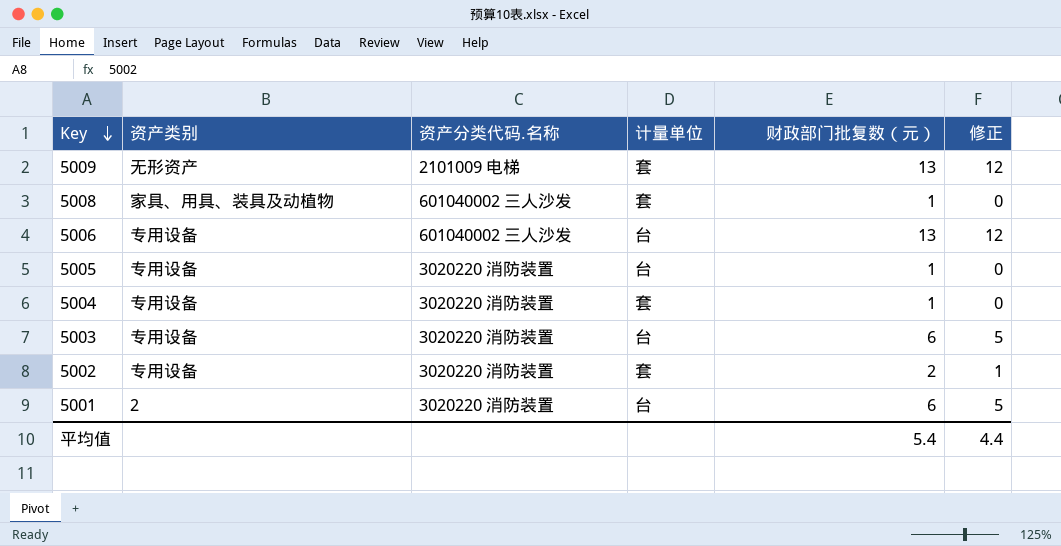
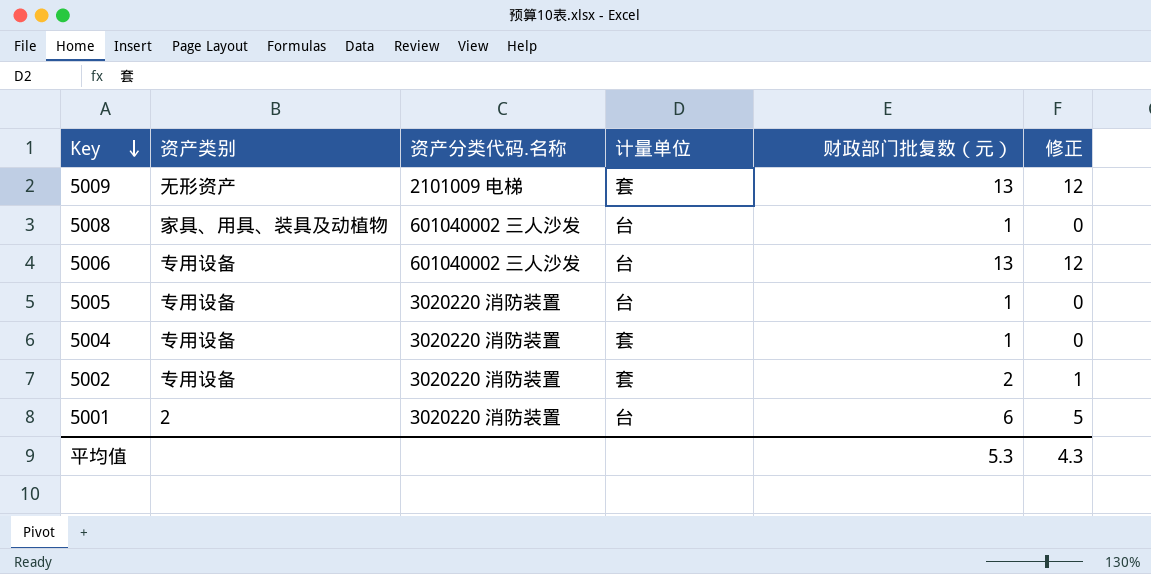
row 5003: 专用设备 | 3020220 消防装置 | 台 | 6 | 5 -> none
5008 | 计量单位: 套 -> 台
平均值 | 财政部门批复数（元）: 5.4 -> 5.3
平均值 | 修正: 4.4 -> 4.3

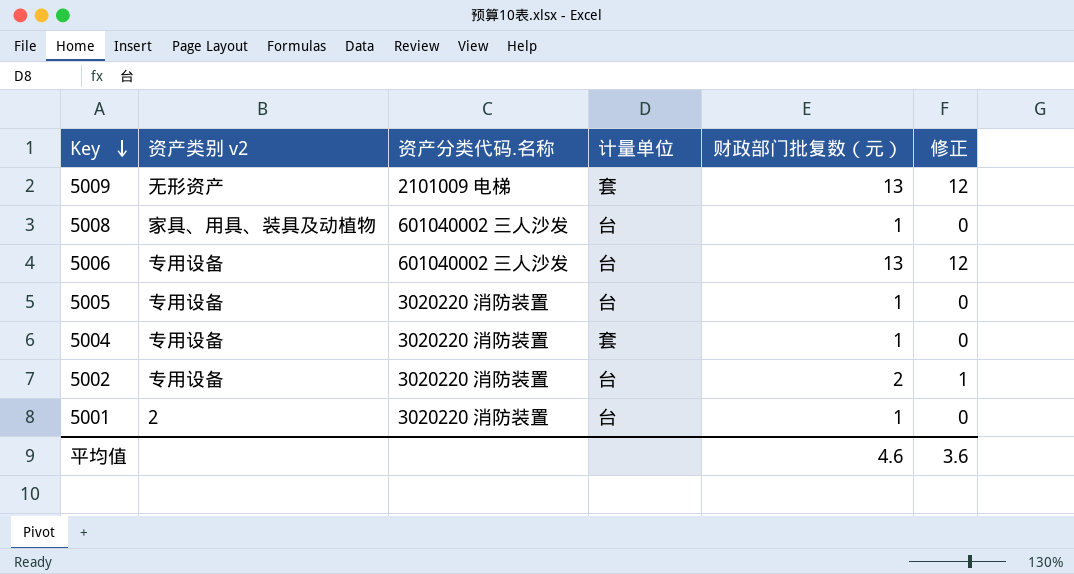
column name: 资产类别 -> 资产类别 v2
5002 | 计量单位: 套 -> 台
5001 | 财政部门批复数（元）: 6 -> 1
5001 | 修正: 5 -> 0
平均值 | 财政部门批复数（元）: 5.3 -> 4.6
平均值 | 修正: 4.3 -> 3.6

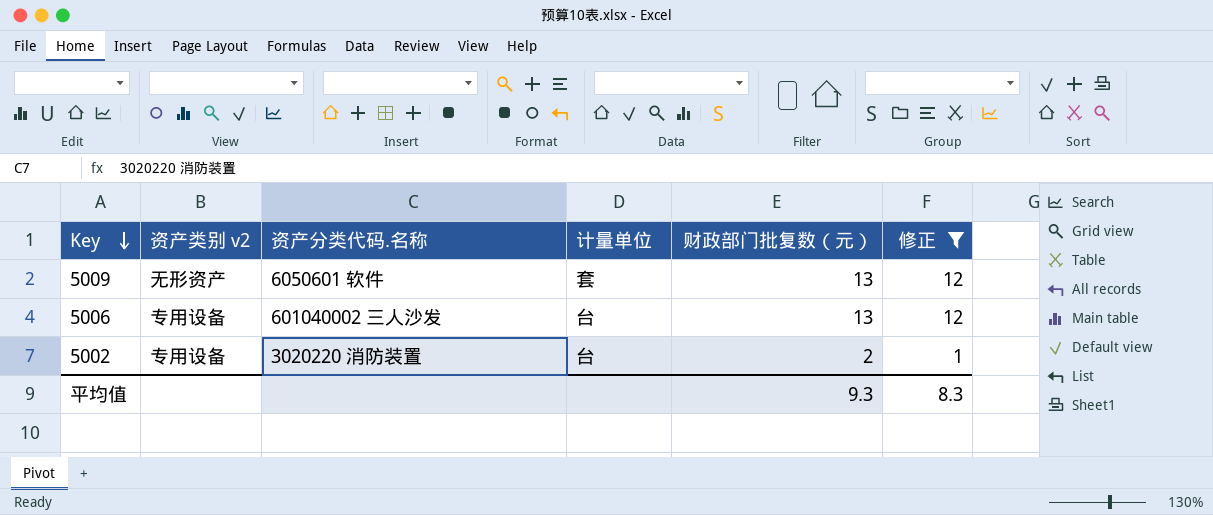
filter: none -> 修正 != 0
5009 | 资产分类代码.名称: 2101009 电梯 -> 6050601 软件
平均值 | 财政部门批复数（元）: 4.6 -> 9.3
平均值 | 修正: 3.6 -> 8.3

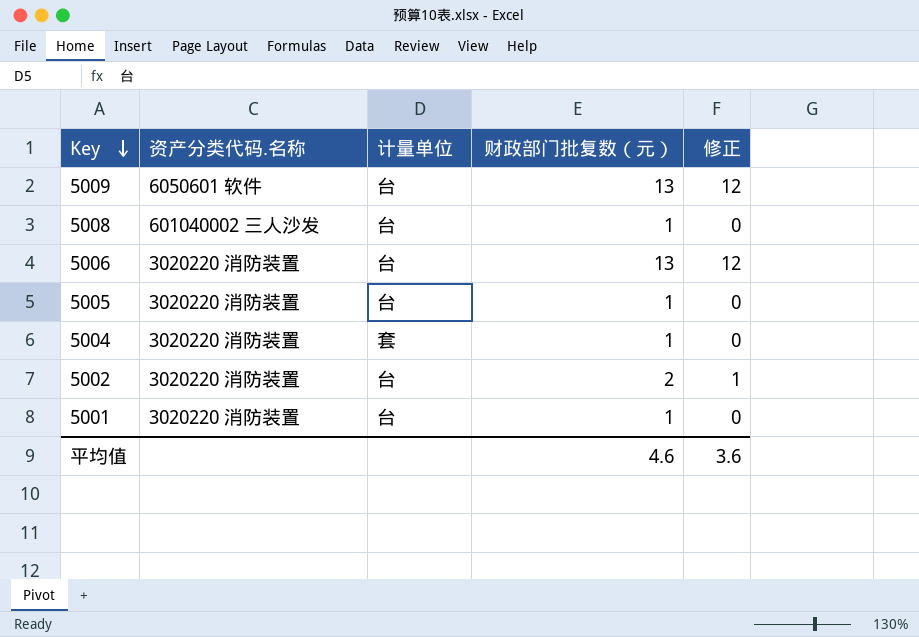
filter: 修正 != 0 -> none
column 资产类别 v2 | position: 2 -> none
5009 | 计量单位: 套 -> 台
5006 | 资产分类代码.名称: 601040002 三人沙发 -> 3020220 消防装置
平均值 | 财政部门批复数（元）: 9.3 -> 4.6
平均值 | 修正: 8.3 -> 3.6

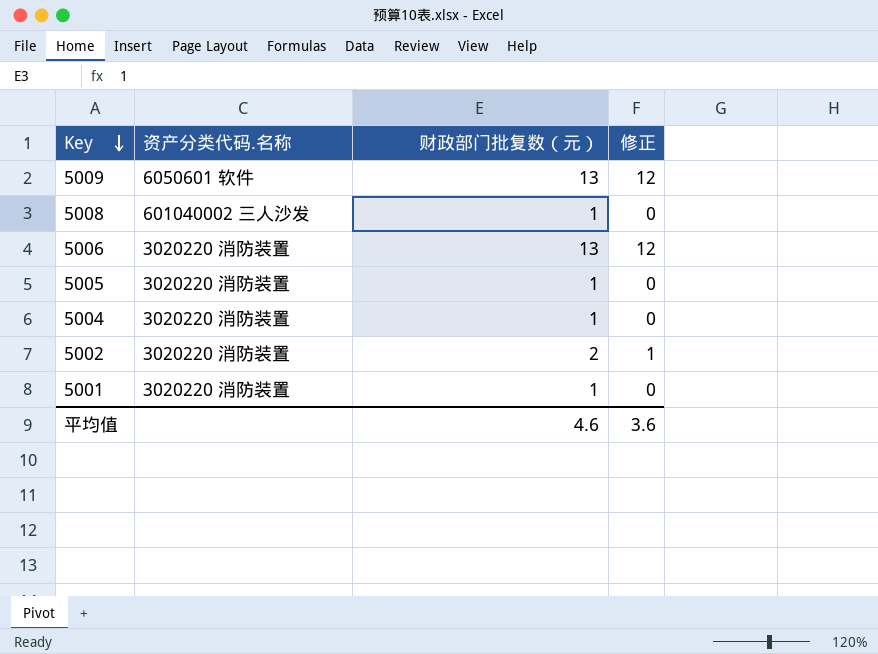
column 计量单位 | position: 3 -> none

